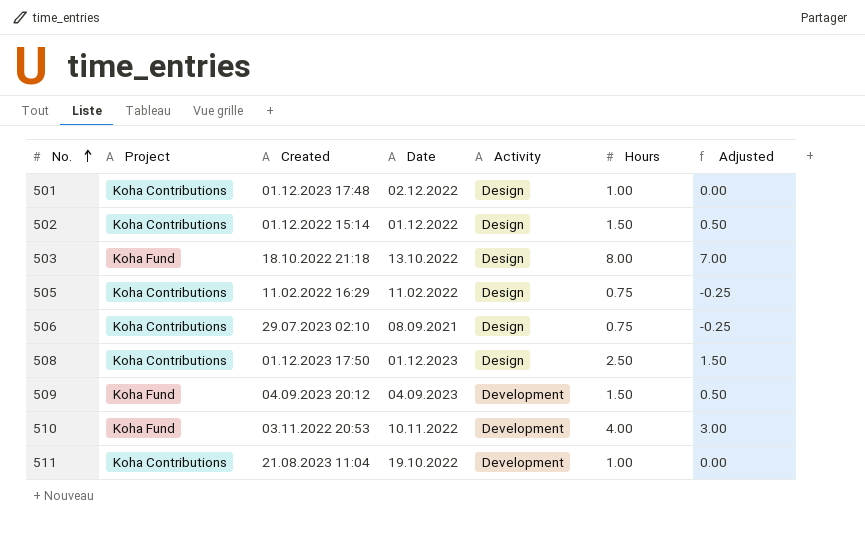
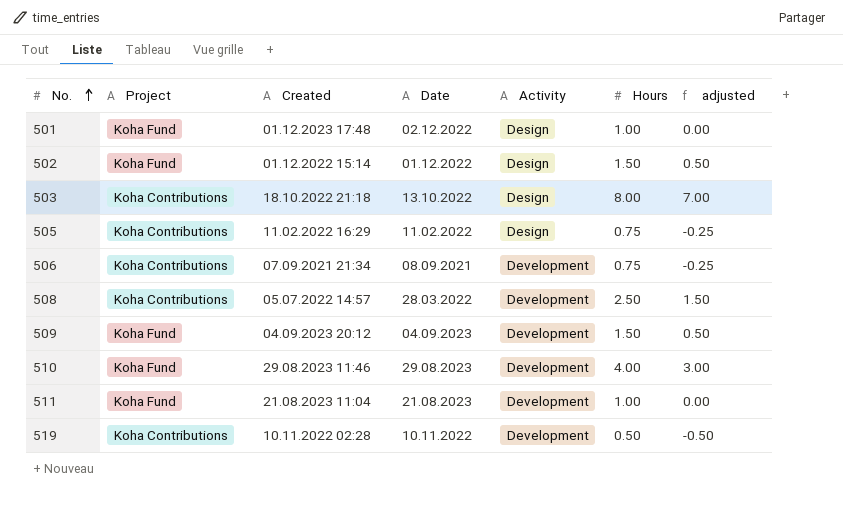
column name: Adjusted -> adjusted
501 | Project: Koha Contributions -> Koha Fund
502 | Project: Koha Contributions -> Koha Fund
503 | Project: Koha Fund -> Koha Contributions
506 | Created: 29.07.2023 02:10 -> 07.09.2021 21:34
506 | Activity: Design -> Development
508 | Created: 01.12.2023 17:50 -> 05.07.2022 14:57
508 | Date: 01.12.2023 -> 28.03.2022
508 | Activity: Design -> Development
510 | Created: 03.11.2022 20:53 -> 29.08.2023 11:46
510 | Date: 10.11.2022 -> 29.08.2023
511 | Project: Koha Contributions -> Koha Fund
511 | Date: 19.10.2022 -> 21.08.2023
row 519: none -> Koha Contributions | 10.11.2022 02:28 | 10.11.2022 | Development | 0.50 | -0.50

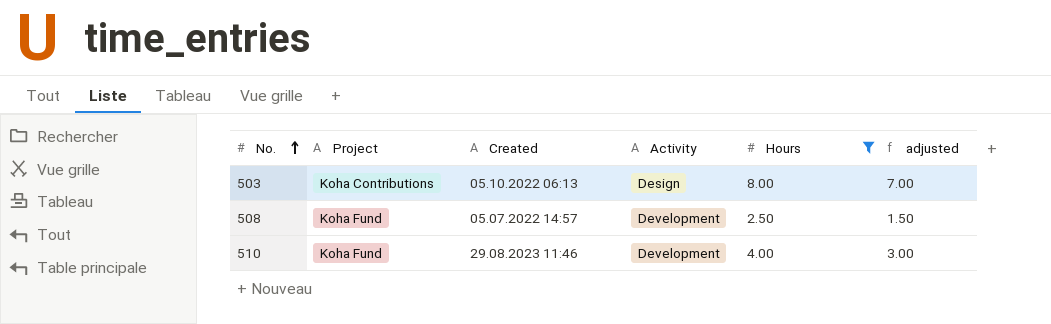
filter: none -> Hours >= 2.50
column Date | position: 4 -> none
503 | Created: 18.10.2022 21:18 -> 05.10.2022 06:13
508 | Project: Koha Contributions -> Koha Fund

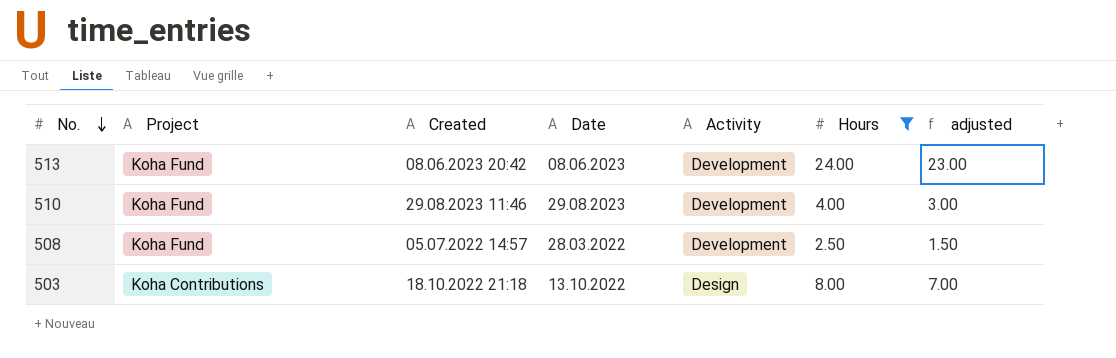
row order: No. ascending -> No. descending
column Date | position: none -> 4
row 513: none -> Koha Fund | 08.06.2023 20:42 | 08.06.2023 | Development | 24.00 | 23.00
503 | Created: 05.10.2022 06:13 -> 18.10.2022 21:18

